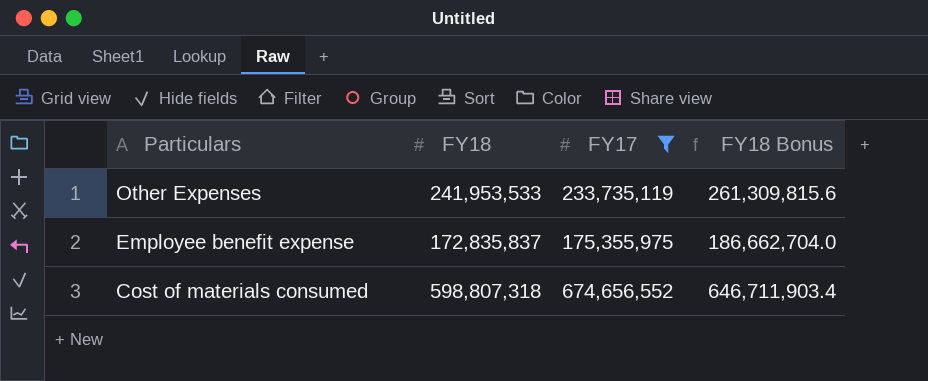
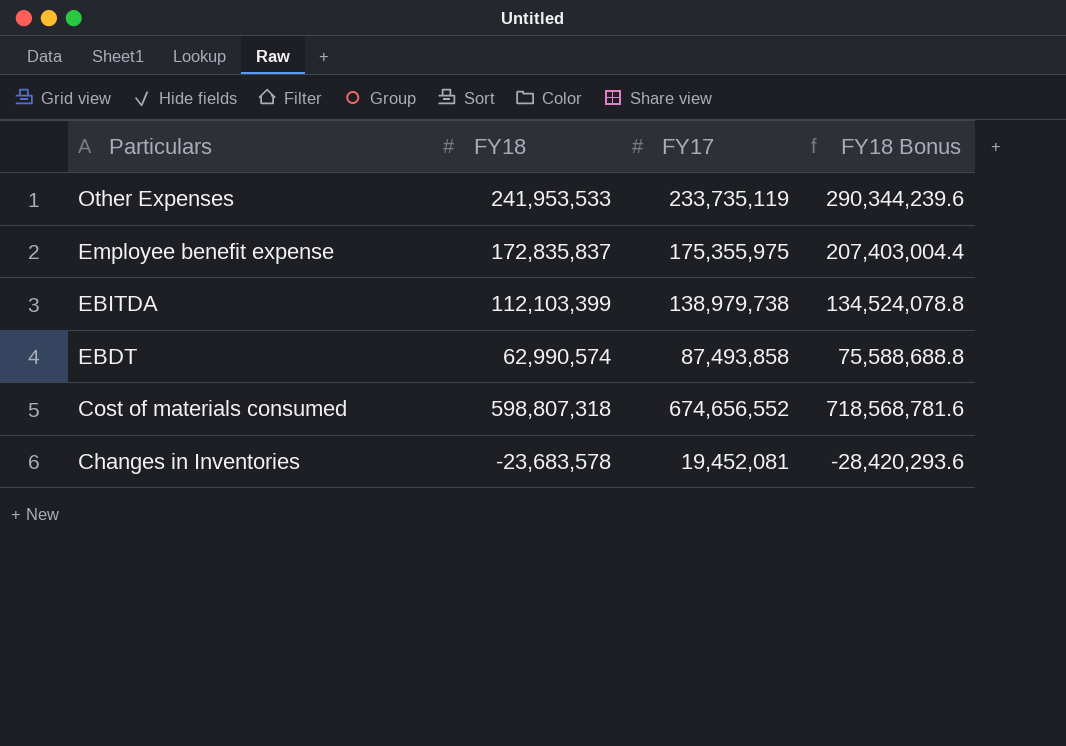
filter: FY17 >= 175,355,975 -> none
column FY18 Bonus | formula: [FY18] * 1.08 -> [FY18] * 1.2

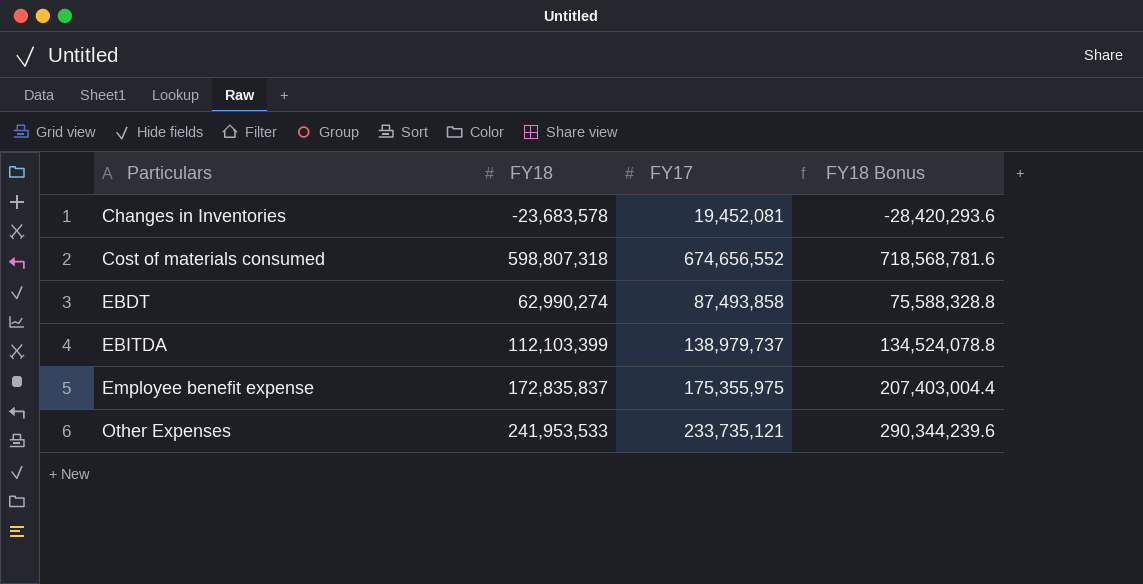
row order: Particulars descending -> Particulars ascending
EBDT | FY18: 62,990,574 -> 62,990,274
EBDT | FY18 Bonus: 75,588,688.8 -> 75,588,328.8
EBITDA | FY17: 138,979,738 -> 138,979,737
Other Expenses | FY17: 233,735,119 -> 233,735,121

